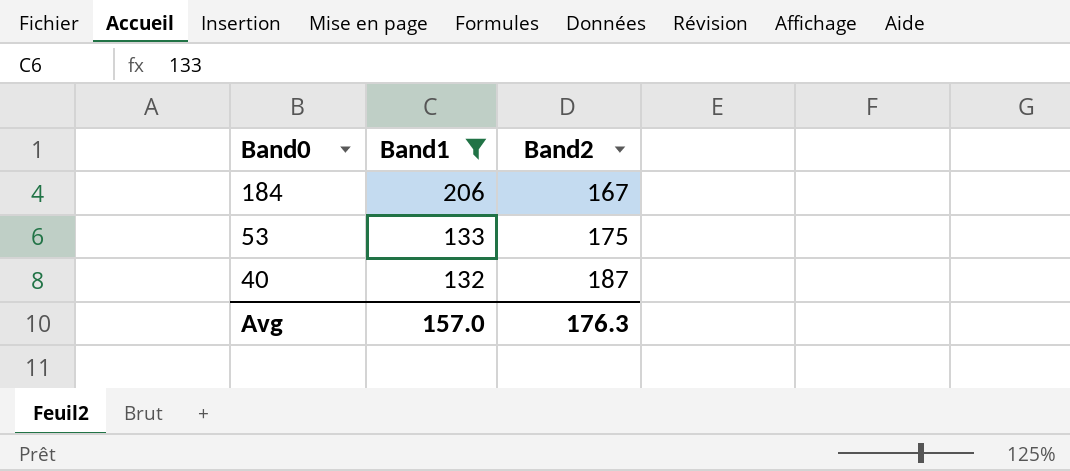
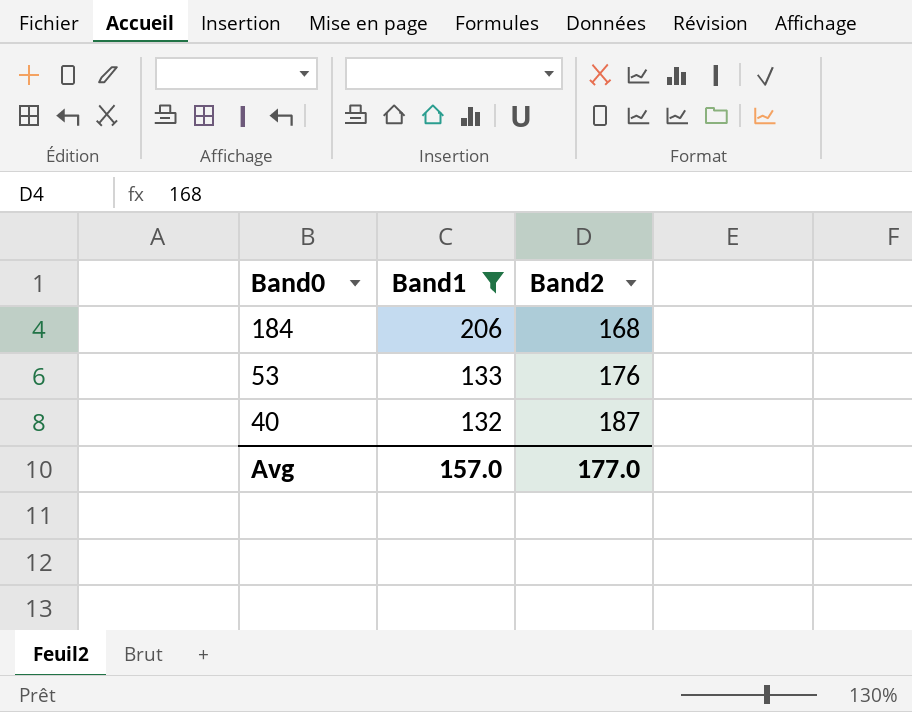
184 | Band2: 167 -> 168
53 | Band2: 175 -> 176
Avg | Band2: 176.3 -> 177.0

